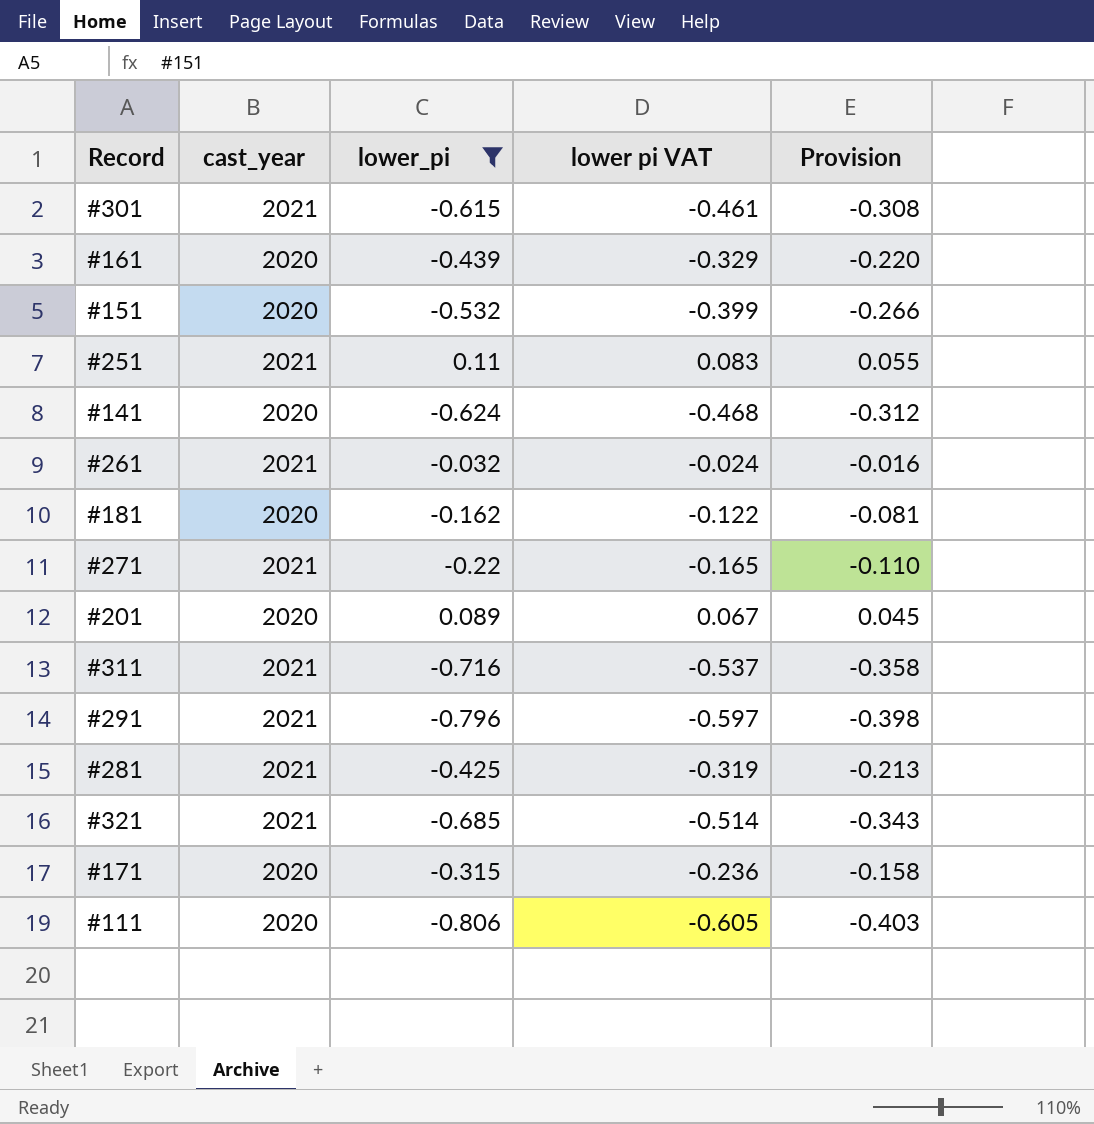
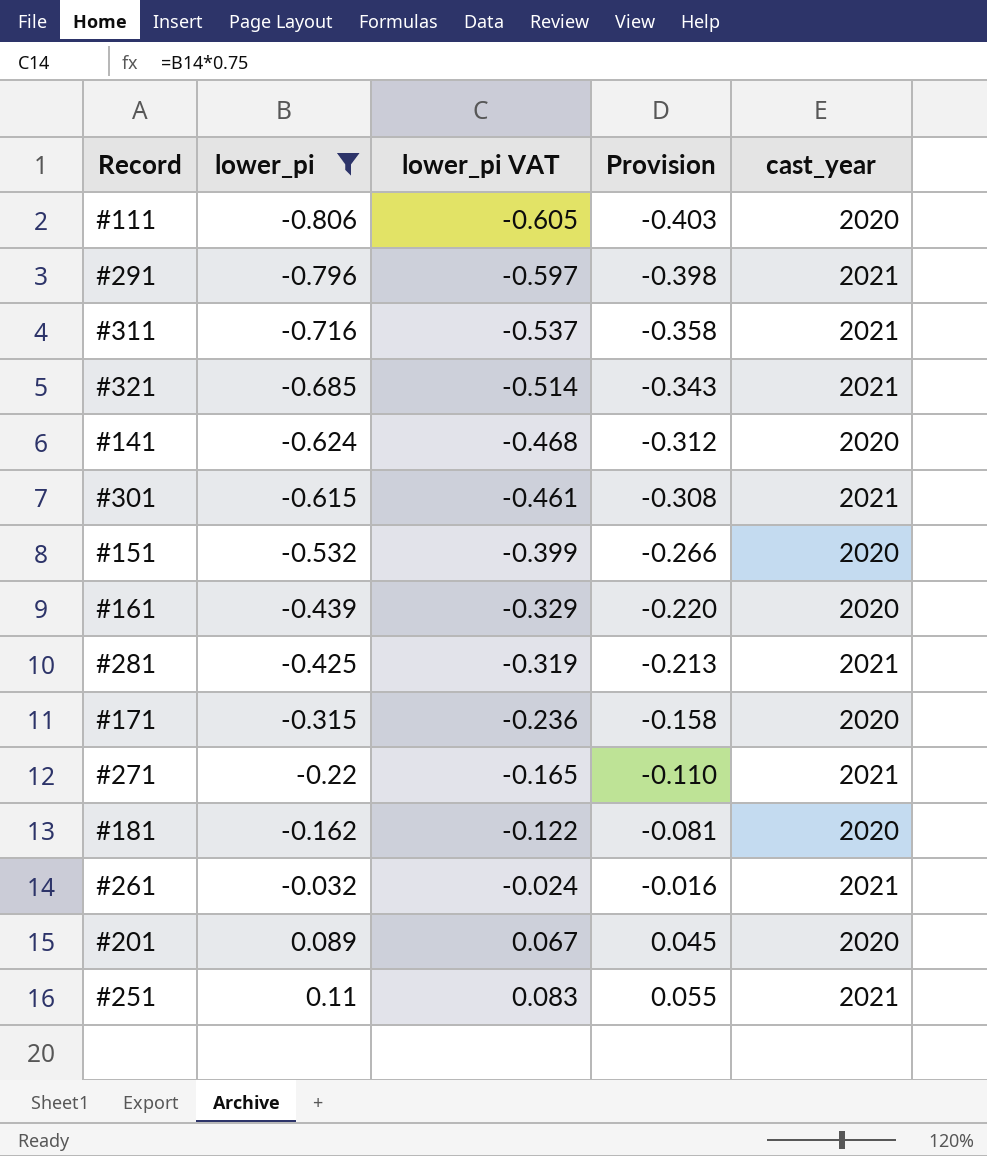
row order: none -> lower_pi ascending
column name: lower pi VAT -> lower_pi VAT
column cast_year | position: 2 -> 5

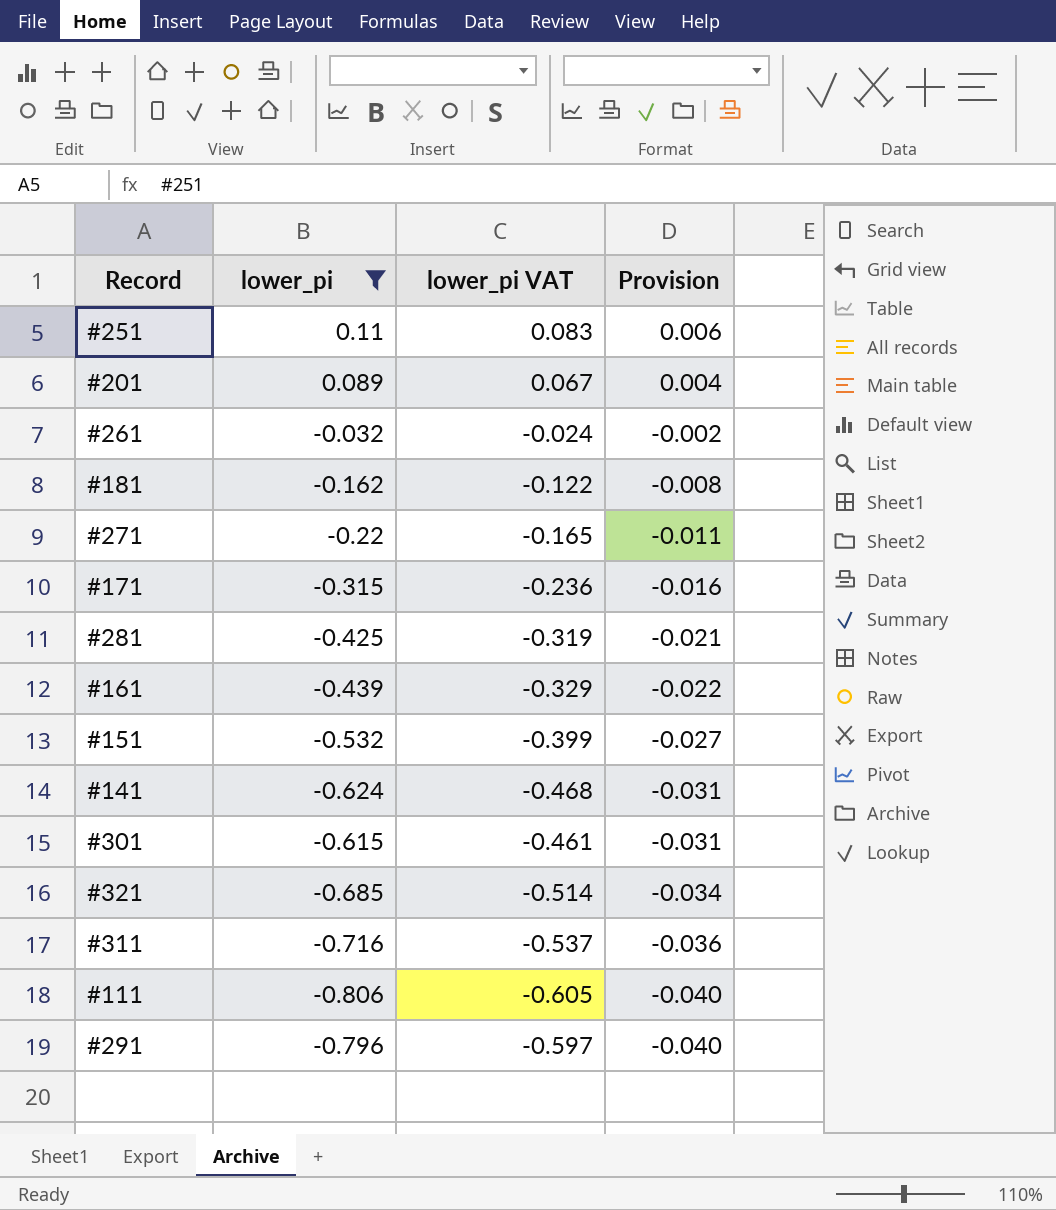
row order: lower_pi ascending -> Provision descending
column cast_year | position: 5 -> none
column Provision | formula: [lower_pi] * 0.5 -> [lower_pi] * 0.05

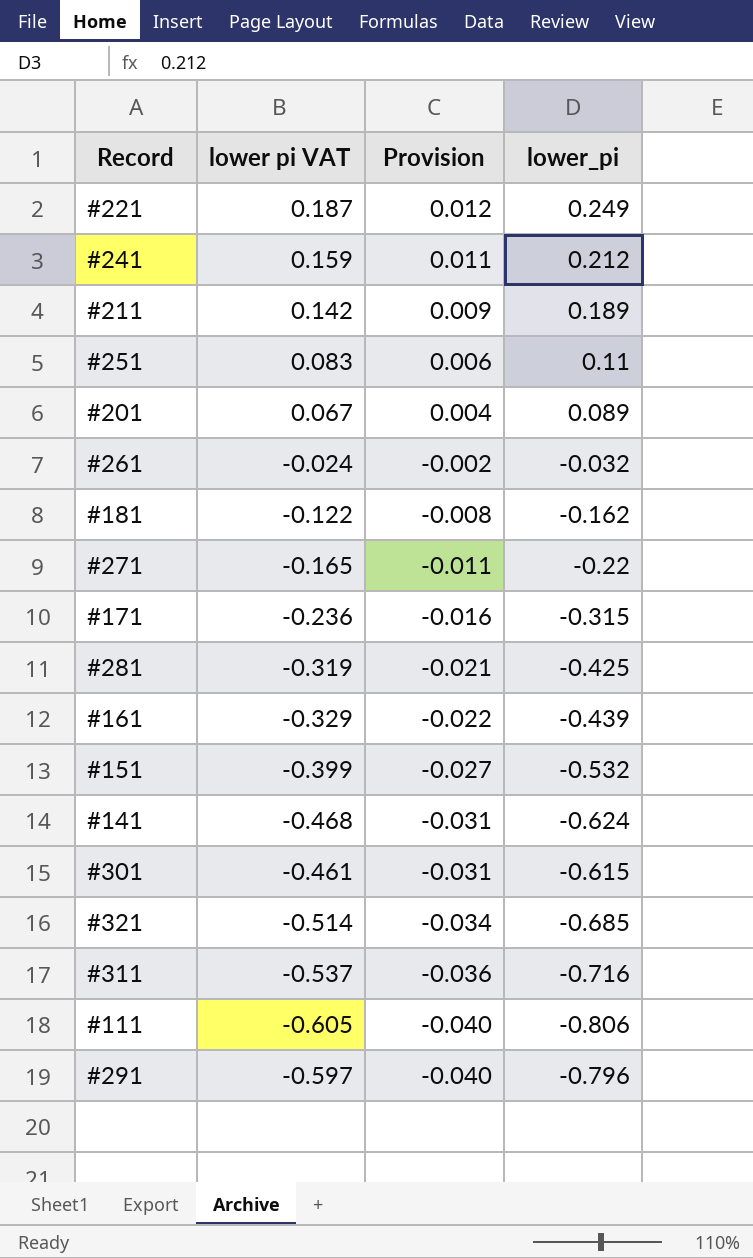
filter: lower_pi <= 0.11 -> none
column name: lower_pi VAT -> lower pi VAT
column lower_pi | position: 2 -> 4

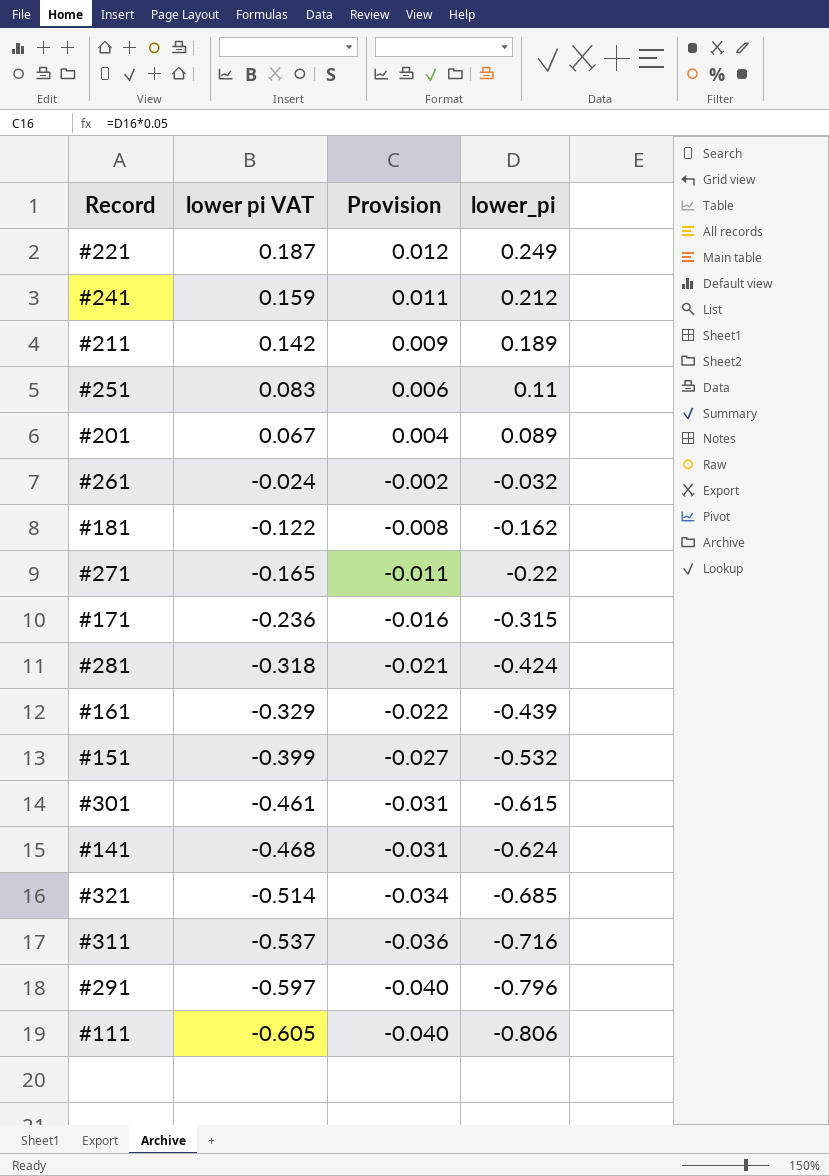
row order: Provision descending -> lower pi VAT descending
#281 | lower pi VAT: -0.319 -> -0.318
#281 | lower_pi: -0.425 -> -0.424

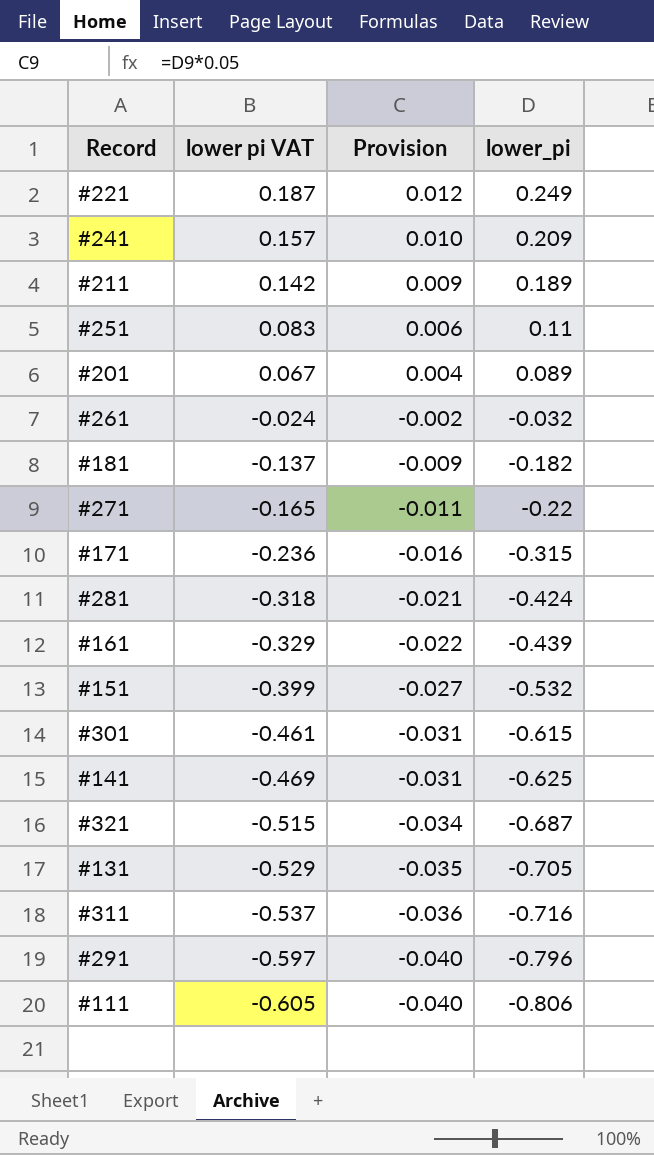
#241 | lower pi VAT: 0.159 -> 0.157
#241 | Provision: 0.011 -> 0.010
#241 | lower_pi: 0.212 -> 0.209
#181 | lower pi VAT: -0.122 -> -0.137
#181 | Provision: -0.008 -> -0.009
#181 | lower_pi: -0.162 -> -0.182
#141 | lower pi VAT: -0.468 -> -0.469
#141 | lower_pi: -0.624 -> -0.625
#321 | lower pi VAT: -0.514 -> -0.515
#321 | lower_pi: -0.685 -> -0.687
row #131: none -> -0.529 | -0.035 | -0.705

